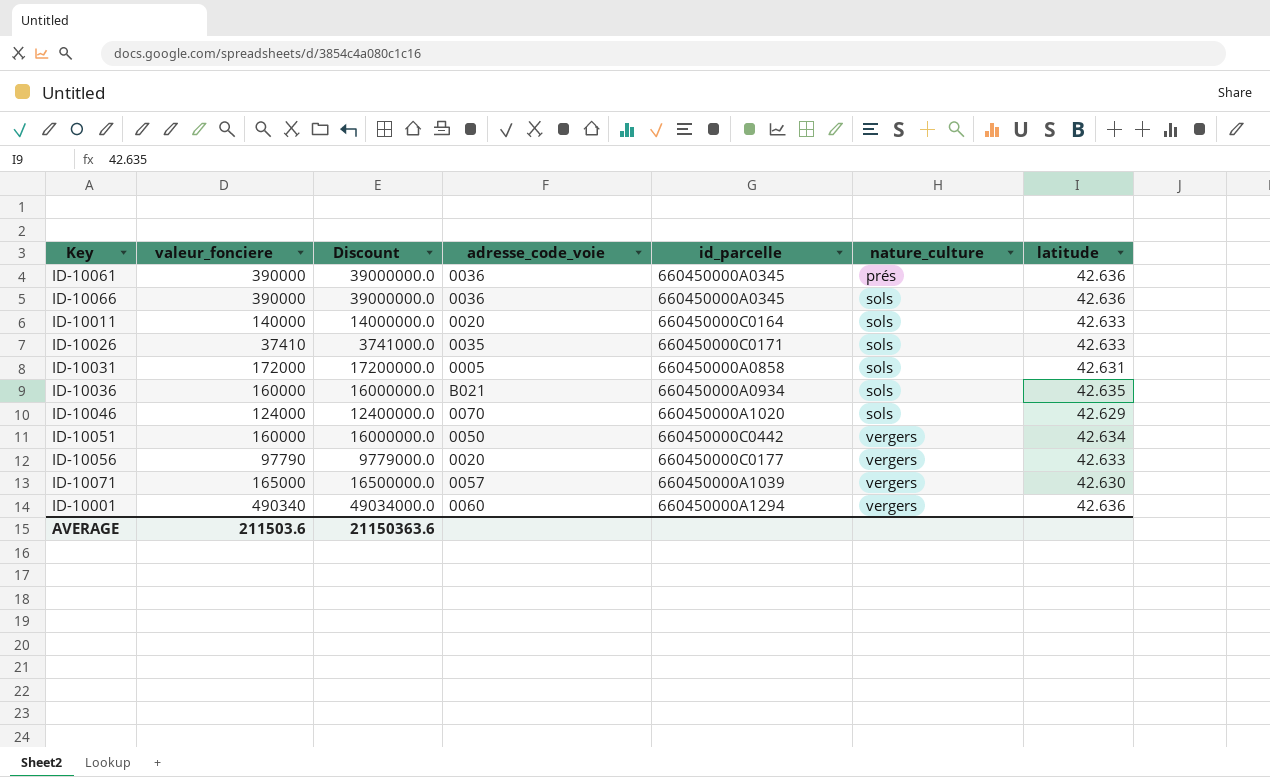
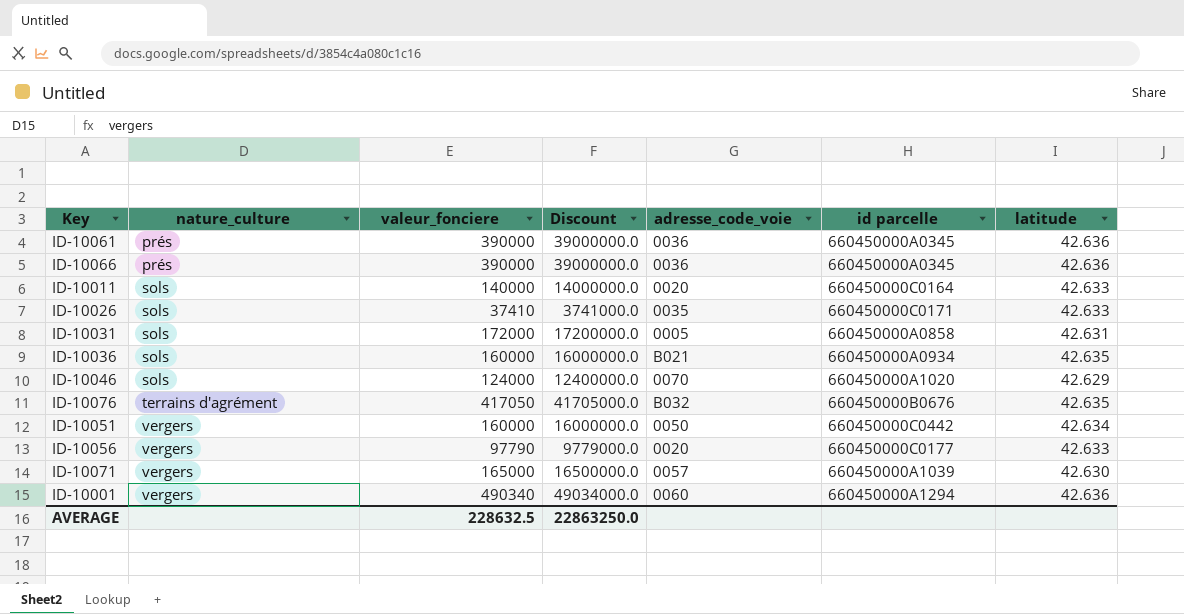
column nature_culture | position: 6 -> 2
column name: id_parcelle -> id parcelle
ID-10066 | nature_culture: sols -> prés
row ID-10076: none -> terrains d'agrément | 417050 | 41705000.0 | B032 | 660450000B0676 | 42.635
AVERAGE | valeur_fonciere: 211503.6 -> 228632.5
AVERAGE | Discount: 21150363.6 -> 22863250.0

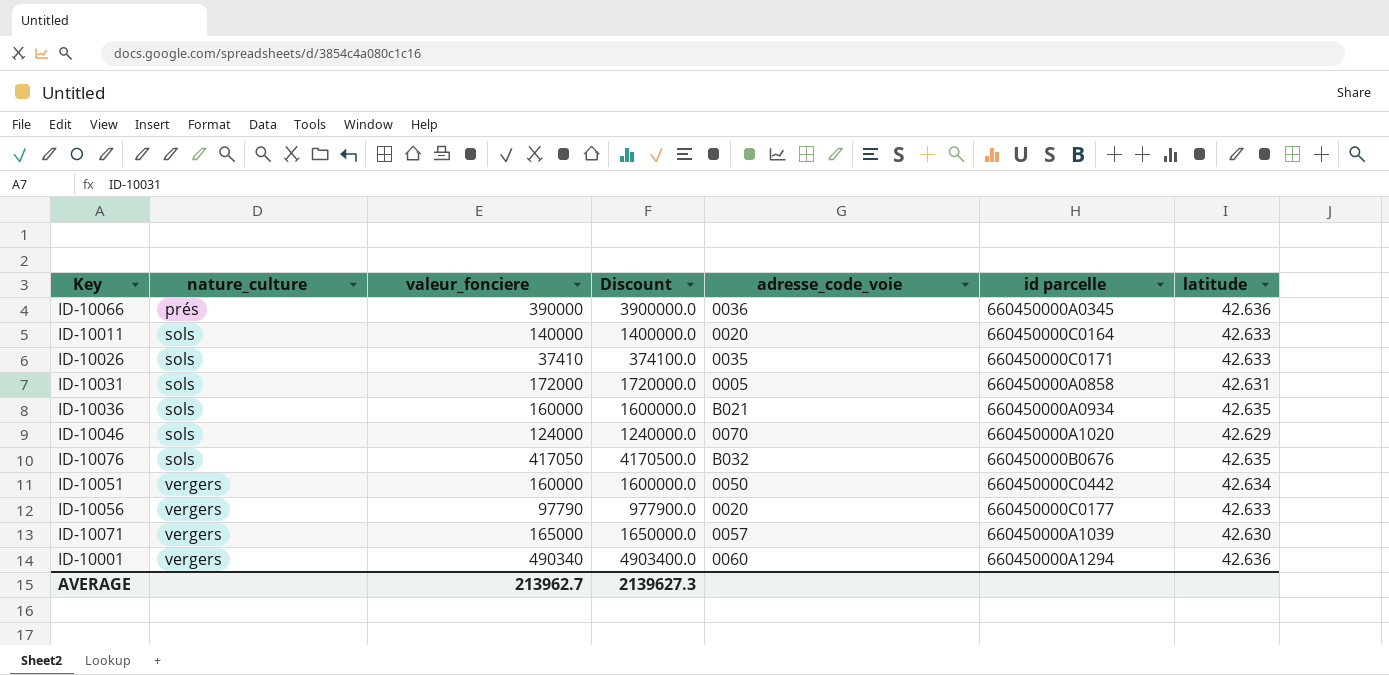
column Discount | formula: [valeur_fonciere] * 100 -> [valeur_fonciere] * 10
row ID-10061: prés | 390000 | 39000000.0 | 0036 | 660450000A0345 | 42.636 -> none
ID-10076 | nature_culture: terrains d'agrément -> sols
AVERAGE | valeur_fonciere: 228632.5 -> 213962.7
AVERAGE | Discount: 22863250.0 -> 2139627.3

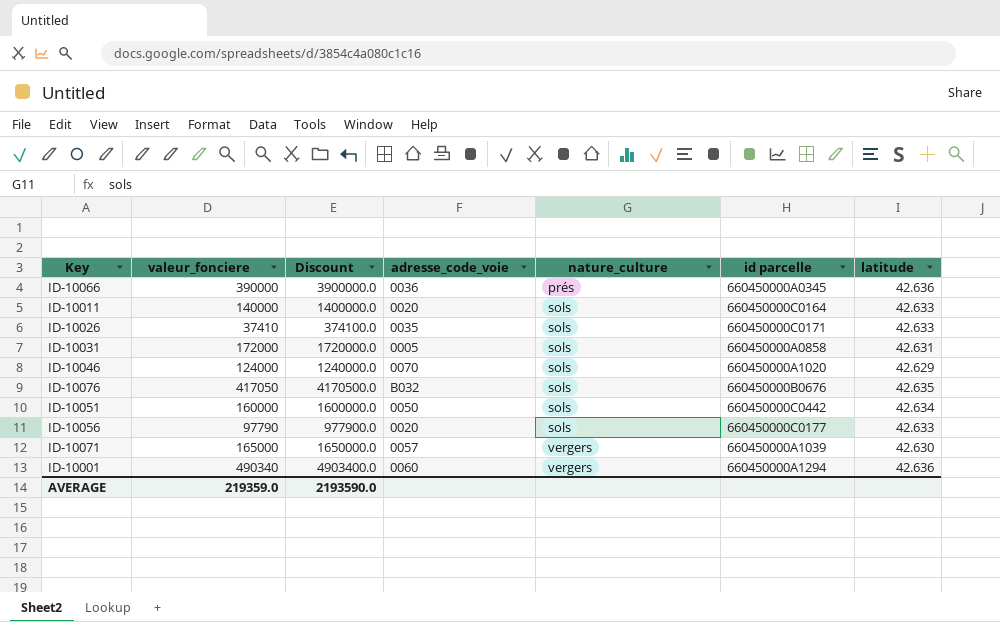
column nature_culture | position: 2 -> 5
row ID-10036: sols | 160000 | 1600000.0 | B021 | 660450000A0934 | 42.635 -> none
ID-10051 | nature_culture: vergers -> sols
ID-10056 | nature_culture: vergers -> sols
AVERAGE | valeur_fonciere: 213962.7 -> 219359.0
AVERAGE | Discount: 2139627.3 -> 2193590.0

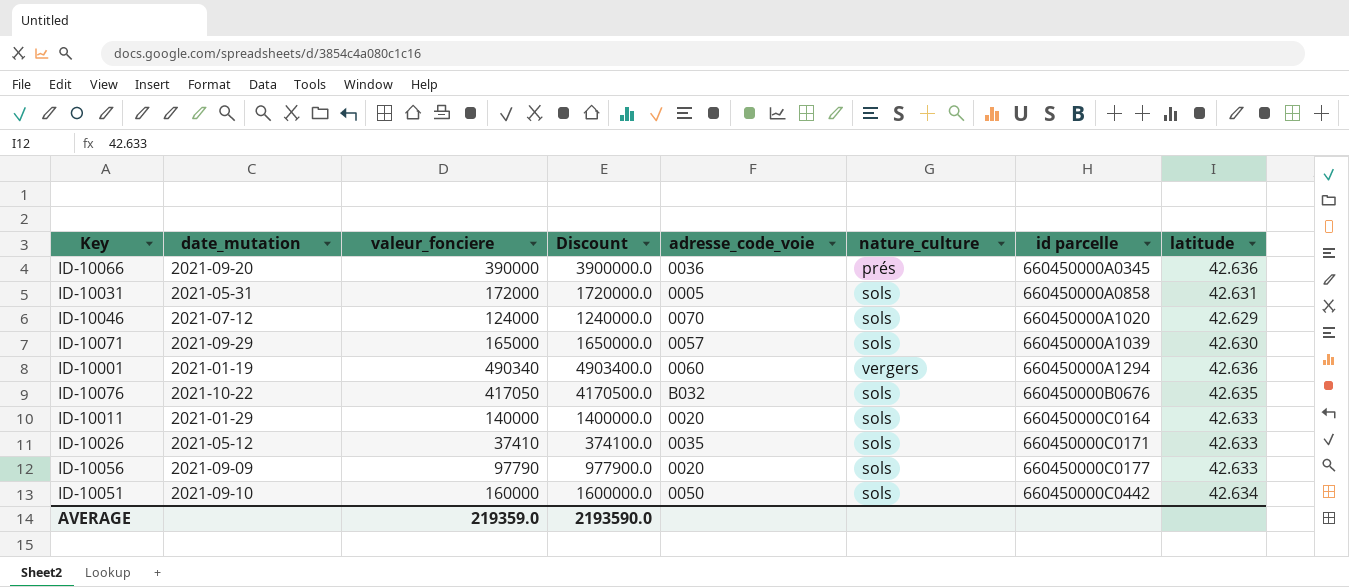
row order: nature_culture ascending -> id parcelle ascending
column date_mutation | position: none -> 2
ID-10071 | nature_culture: vergers -> sols

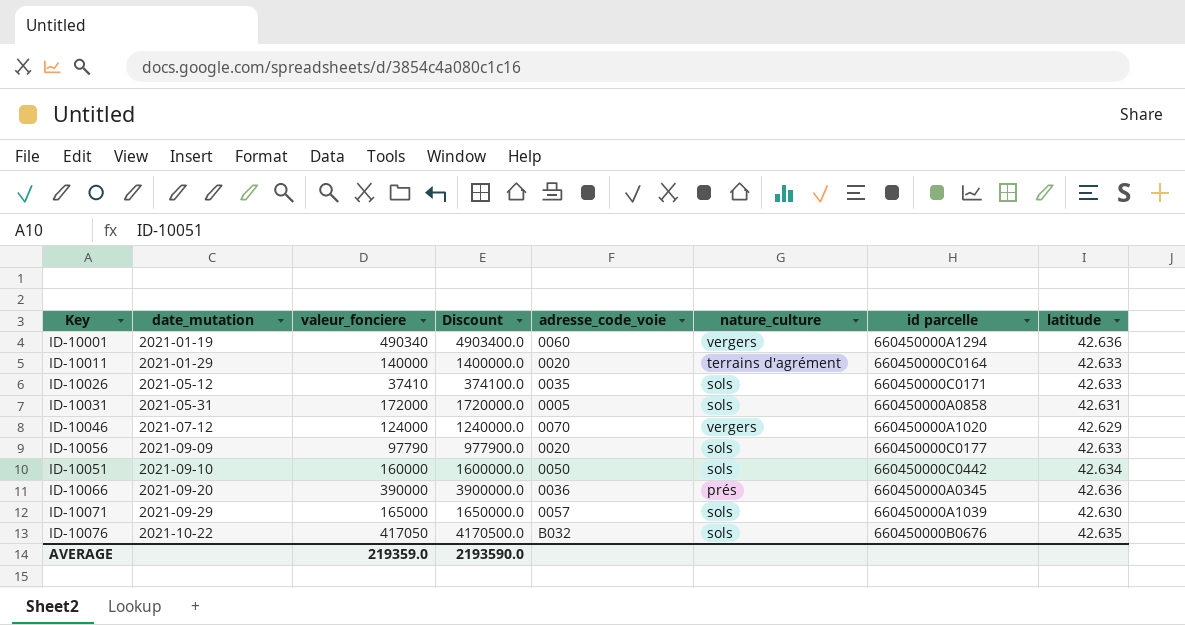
row order: id parcelle ascending -> date_mutation ascending
ID-10011 | nature_culture: sols -> terrains d'agrément
ID-10046 | nature_culture: sols -> vergers

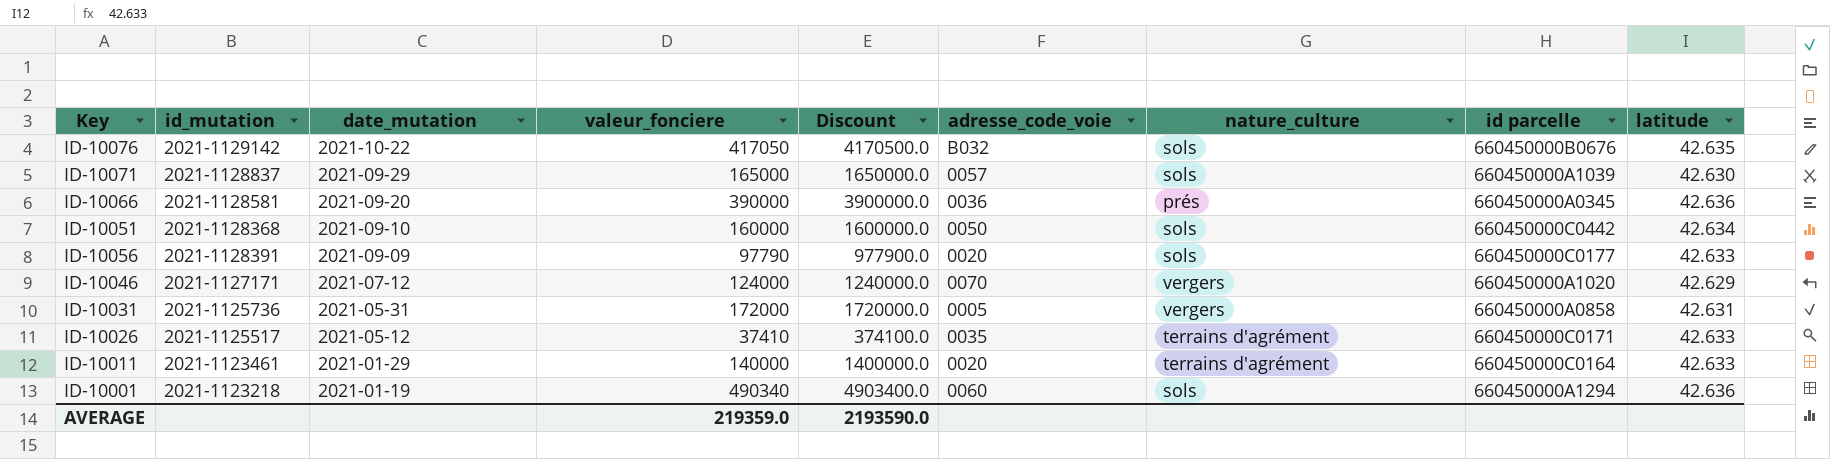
row order: date_mutation ascending -> date_mutation descending
column id_mutation | position: none -> 2
ID-10031 | nature_culture: sols -> vergers
ID-10026 | nature_culture: sols -> terrains d'agrément
ID-10001 | nature_culture: vergers -> sols

